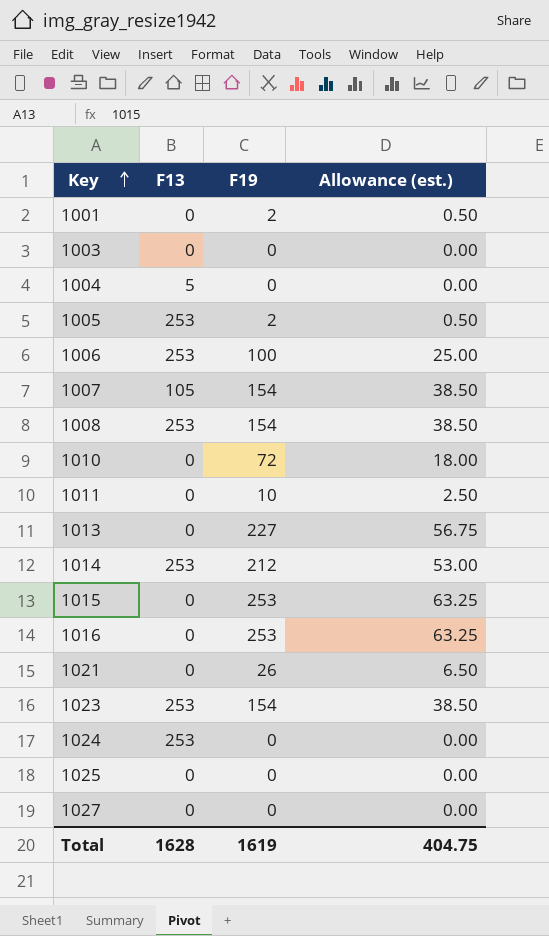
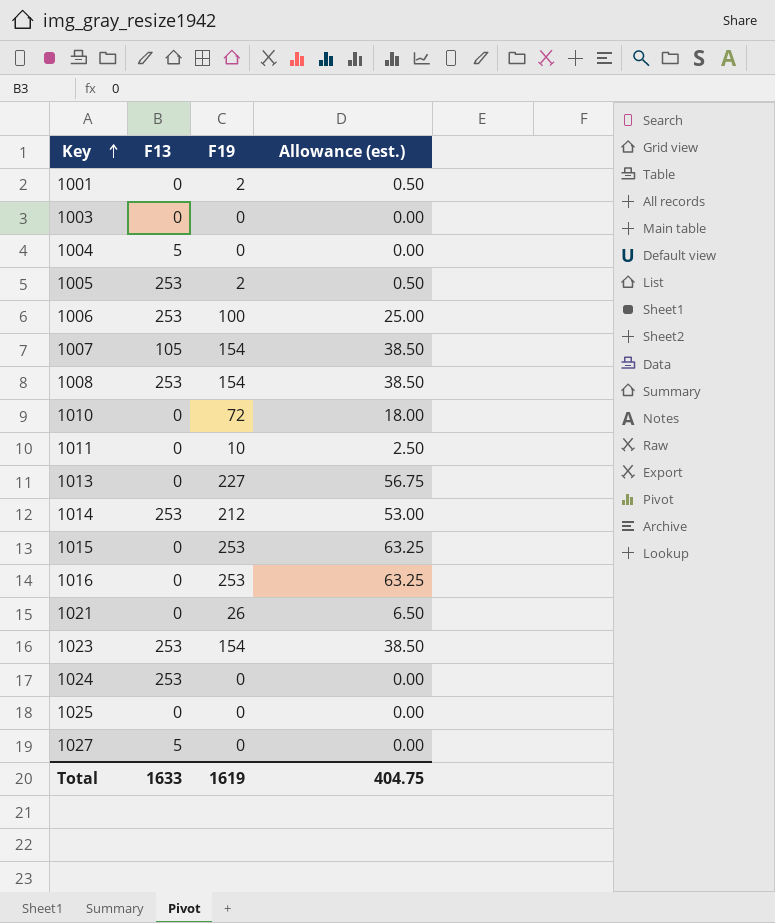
1027 | F13: 0 -> 5
Total | F13: 1628 -> 1633

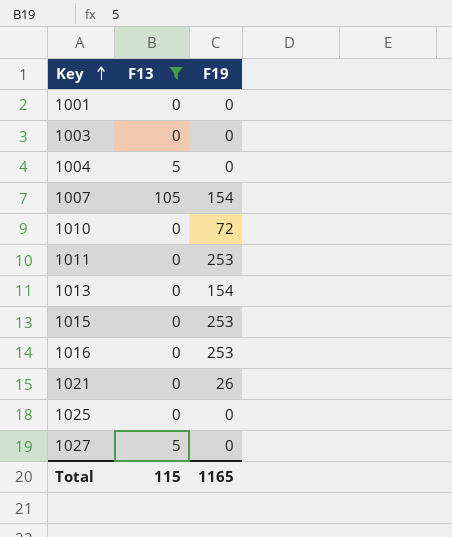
filter: none -> F13 != 253
column Allowance (est.) | formula: [F19] * 0.25 -> none
1001 | F19: 2 -> 0
1011 | F19: 10 -> 253
1013 | F19: 227 -> 154
Total | F13: 1633 -> 115
Total | F19: 1619 -> 1165

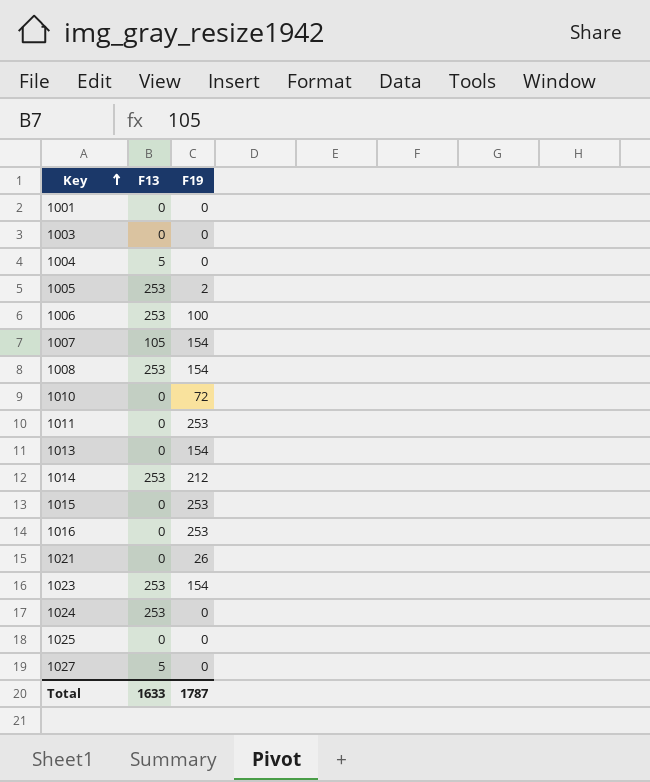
filter: F13 != 253 -> none
Total | F13: 115 -> 1633
Total | F19: 1165 -> 1787

